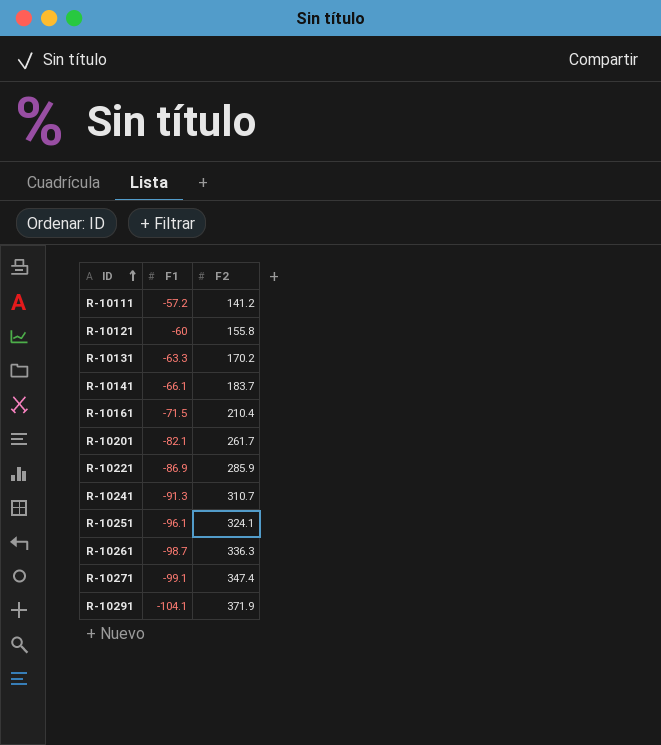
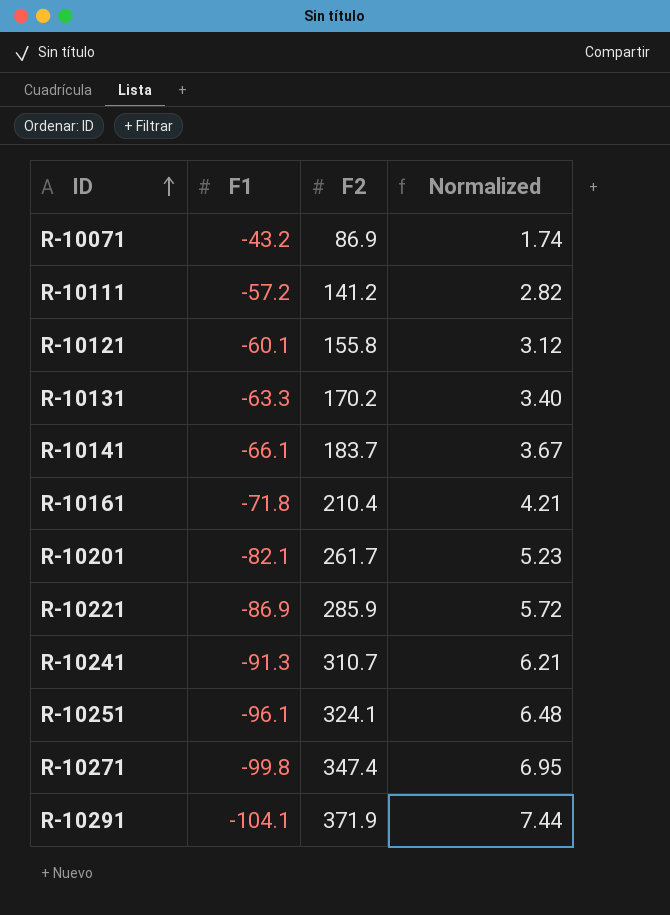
column Normalized | formula: none -> [F2] * 0.02
row R-10261: -98.7 | 336.3 -> none
row R-10071: none -> -43.2 | 86.9 | 1.74
R-10121 | F1: -60 -> -60.1
R-10161 | F1: -71.5 -> -71.8
R-10271 | F1: -99.1 -> -99.8

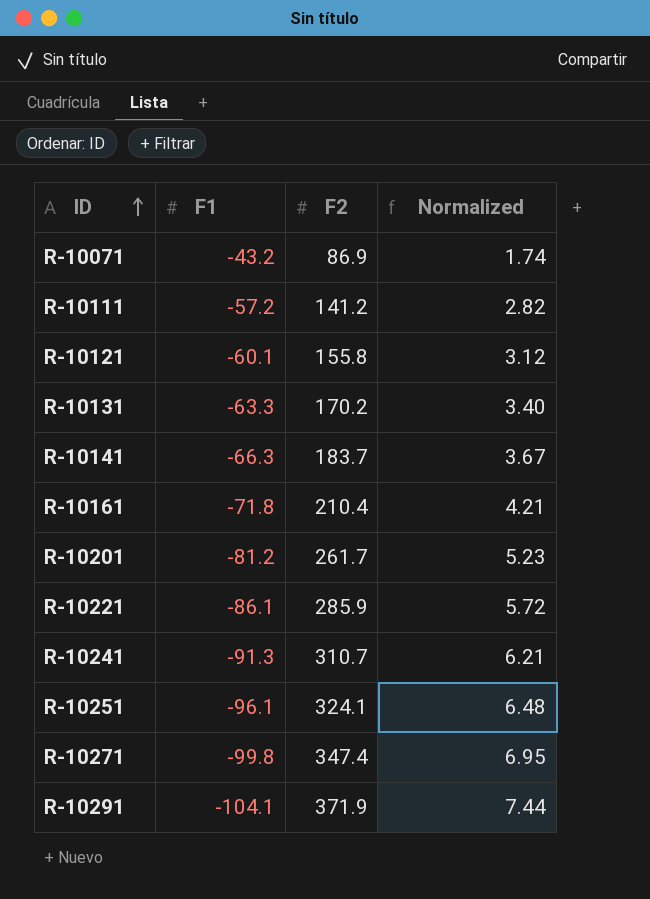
R-10141 | F1: -66.1 -> -66.3
R-10201 | F1: -82.1 -> -81.2
R-10221 | F1: -86.9 -> -86.1

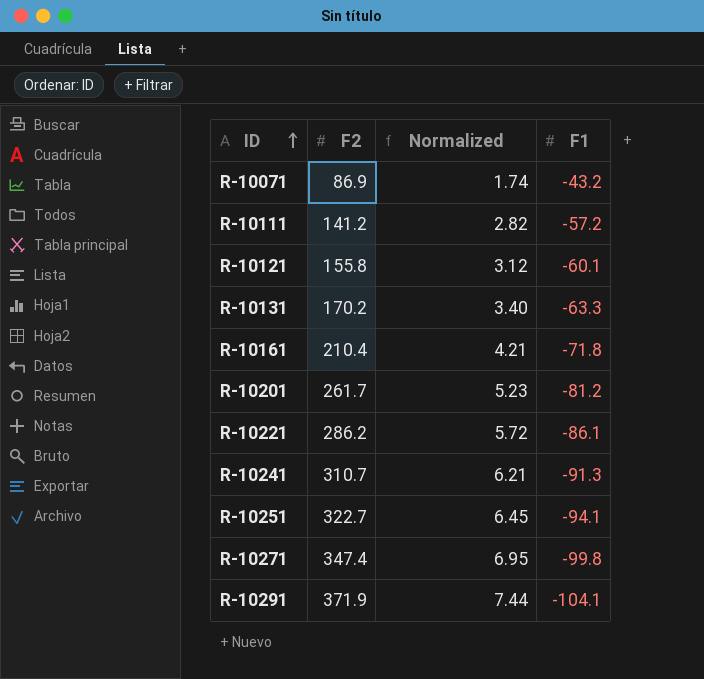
column F1 | position: 2 -> 4
row R-10141: -66.3 | 183.7 | 3.67 -> none
R-10221 | F2: 285.9 -> 286.2
R-10251 | F2: 324.1 -> 322.7
R-10251 | Normalized: 6.48 -> 6.45
R-10251 | F1: -96.1 -> -94.1

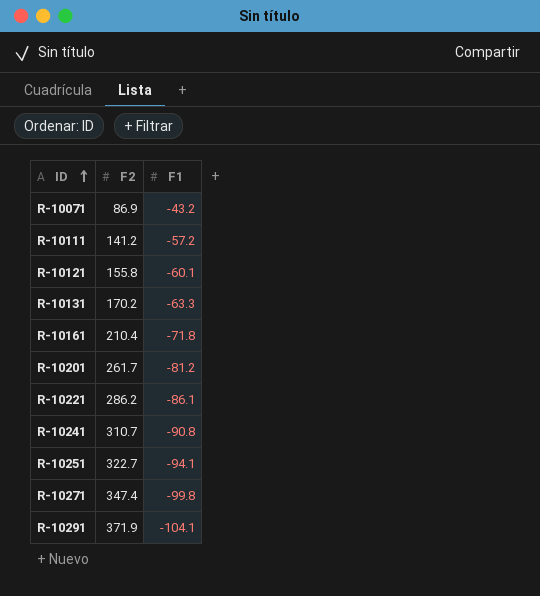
column Normalized | formula: [F2] * 0.02 -> none
R-10241 | F1: -91.3 -> -90.8

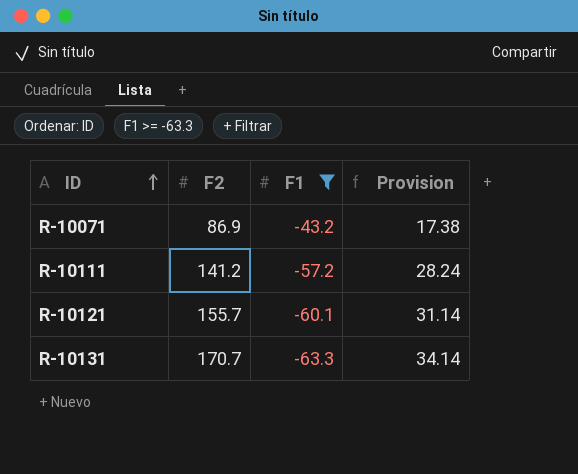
filter: none -> F1 >= -63.3
column Provision | formula: none -> [F2] * 0.2
R-10121 | F2: 155.8 -> 155.7
R-10131 | F2: 170.2 -> 170.7

